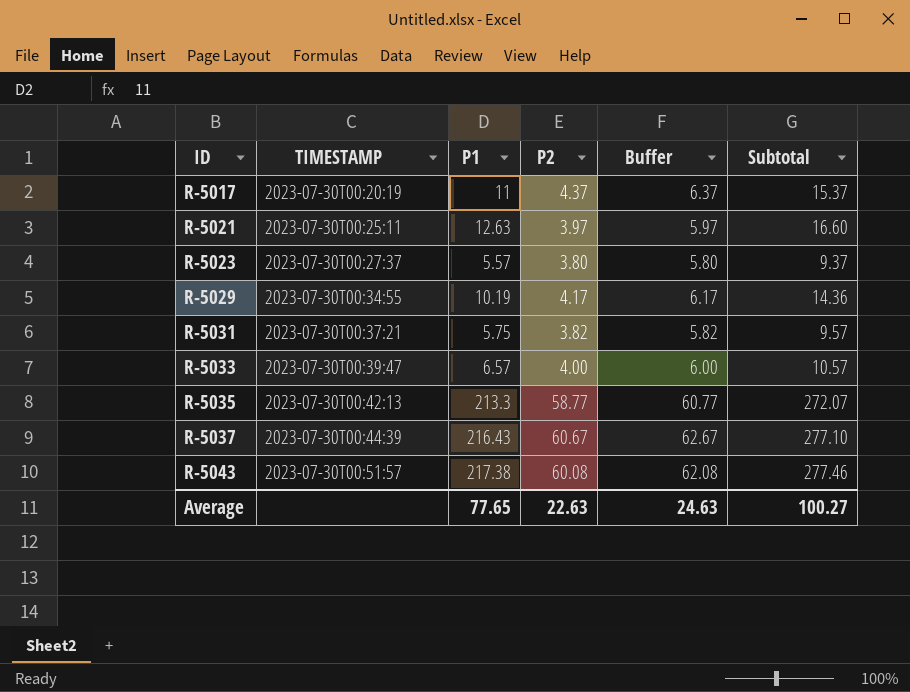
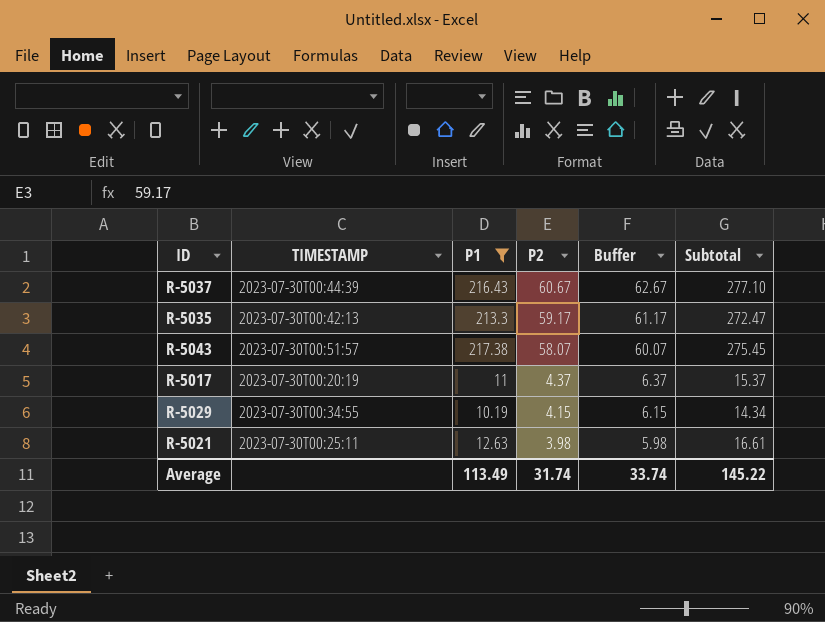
filter: none -> P1 >= 10.19
row order: ID ascending -> P2 descending
R-5035 | P2: 58.77 -> 59.17
R-5035 | Buffer: 60.77 -> 61.17
R-5035 | Subtotal: 272.07 -> 272.47
R-5043 | P2: 60.08 -> 58.07
R-5043 | Buffer: 62.08 -> 60.07
R-5043 | Subtotal: 277.46 -> 275.45
R-5029 | P2: 4.17 -> 4.15
R-5029 | Buffer: 6.17 -> 6.15
R-5029 | Subtotal: 14.36 -> 14.34
R-5021 | P2: 3.97 -> 3.98
R-5021 | Buffer: 5.97 -> 5.98
R-5021 | Subtotal: 16.60 -> 16.61
Average | P1: 77.65 -> 113.49
Average | P2: 22.63 -> 31.74
Average | Buffer: 24.63 -> 33.74
Average | Subtotal: 100.27 -> 145.22

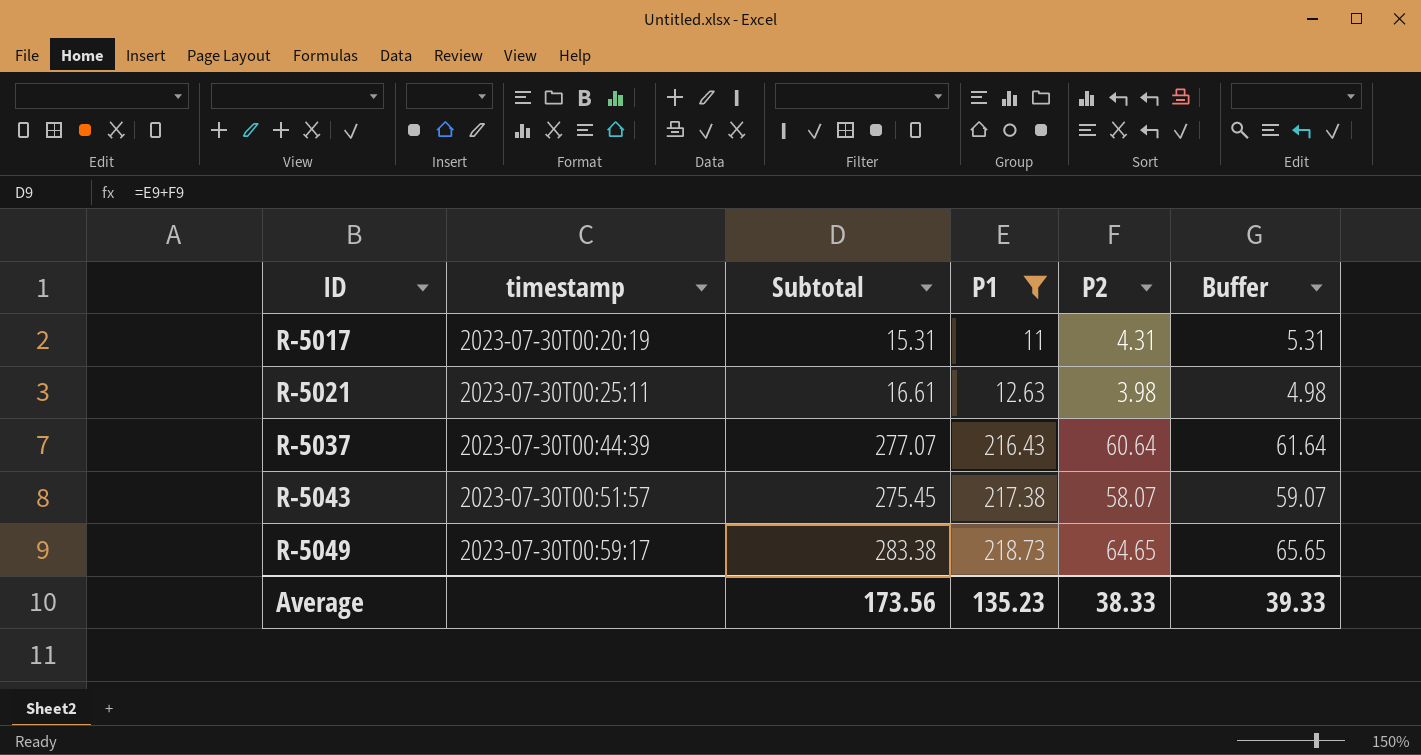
row order: P2 descending -> ID ascending
column name: TIMESTAMP -> timestamp
column Subtotal | position: 6 -> 3
column Buffer | formula: [P2] + 2 -> [P2] + 1
row R-5035: 2023-07-30T00:42:13 | 213.3 | 59.17 | 61.17 | 272.47 -> none
row R-5029: 2023-07-30T00:34:55 | 10.19 | 4.15 | 6.15 | 14.34 -> none
R-5017 | Subtotal: 15.37 -> 15.31
R-5017 | P2: 4.37 -> 4.31
R-5037 | Subtotal: 277.10 -> 277.07
R-5037 | P2: 60.67 -> 60.64
row R-5049: none -> 2023-07-30T00:59:17 | 283.38 | 218.73 | 64.65 | 65.65
Average | Subtotal: 145.22 -> 173.56
Average | P1: 113.49 -> 135.23
Average | P2: 31.74 -> 38.33
Average | Buffer: 33.74 -> 39.33

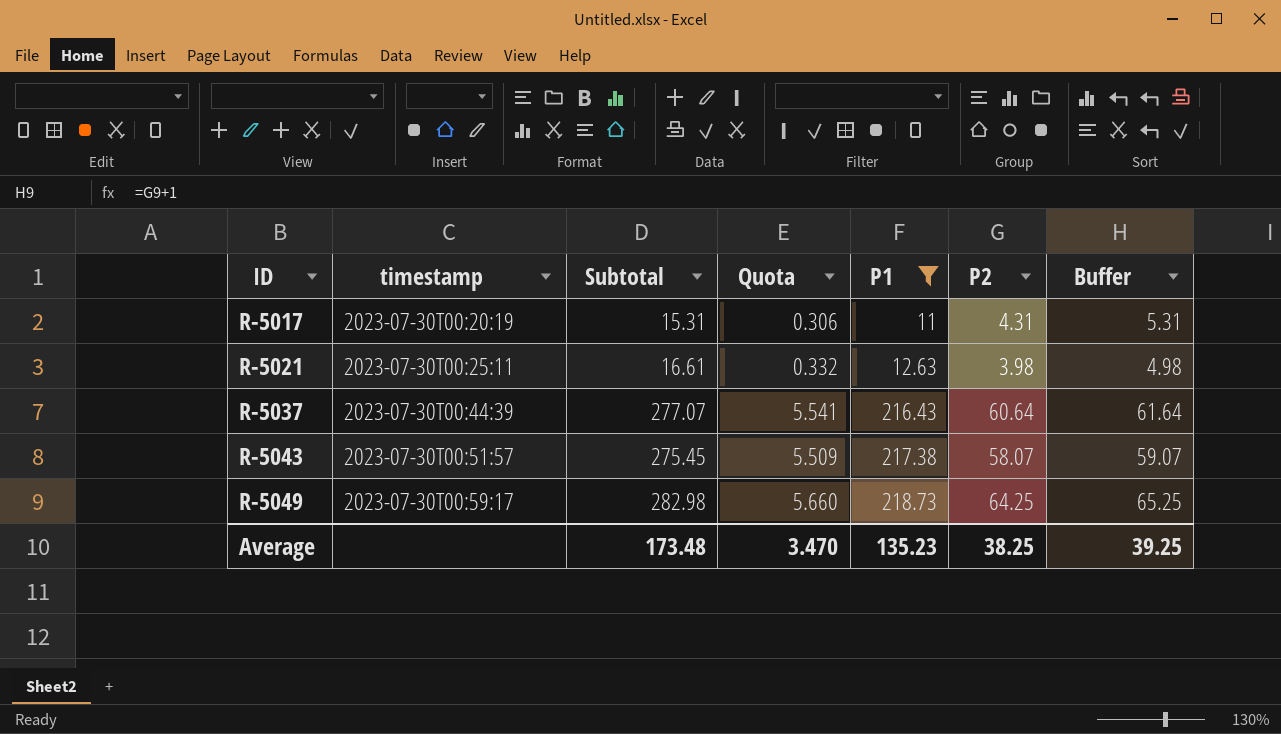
column Quota | formula: none -> [Subtotal] * 0.02
R-5049 | Subtotal: 283.38 -> 282.98
R-5049 | P2: 64.65 -> 64.25
R-5049 | Buffer: 65.65 -> 65.25
Average | Subtotal: 173.56 -> 173.48
Average | P2: 38.33 -> 38.25
Average | Buffer: 39.33 -> 39.25

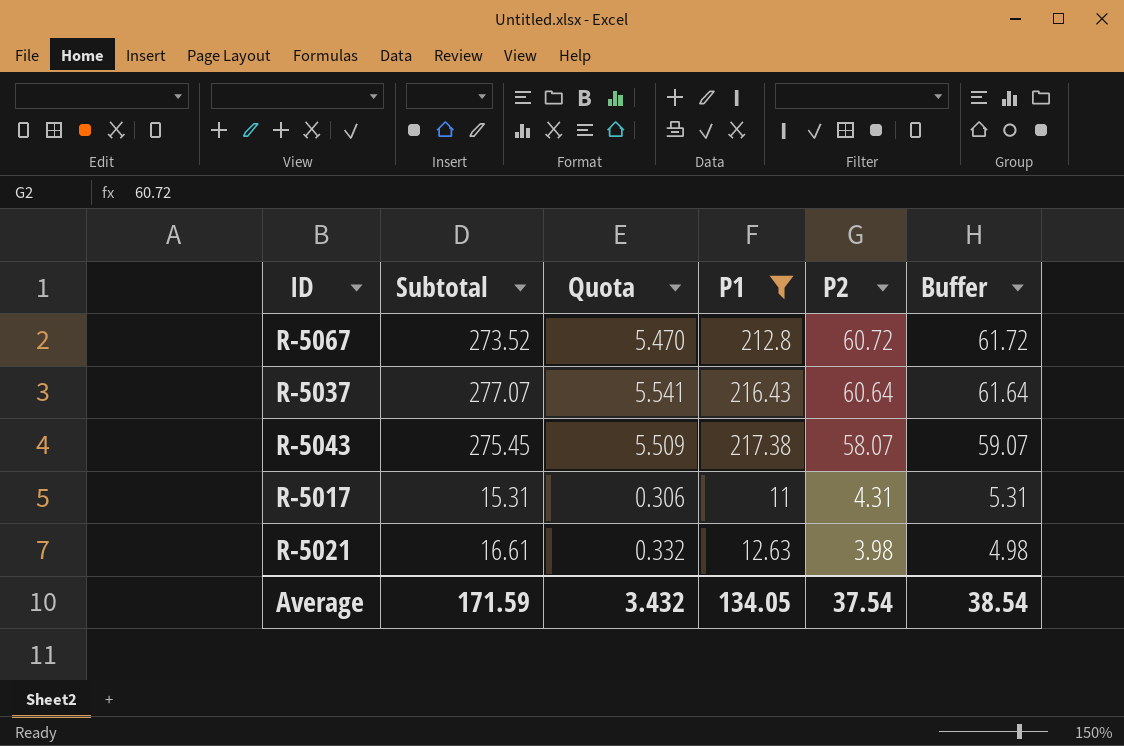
row order: ID ascending -> P2 descending
column timestamp | position: 2 -> none
row R-5049: 2023-07-30T00:59:17 | 282.98 | 5.660 | 218.73 | 64.25 | 65.25 -> none
row R-5067: none -> 273.52 | 5.470 | 212.8 | 60.72 | 61.72
Average | Subtotal: 173.48 -> 171.59
Average | Quota: 3.470 -> 3.432
Average | P1: 135.23 -> 134.05
Average | P2: 38.25 -> 37.54
Average | Buffer: 39.25 -> 38.54

